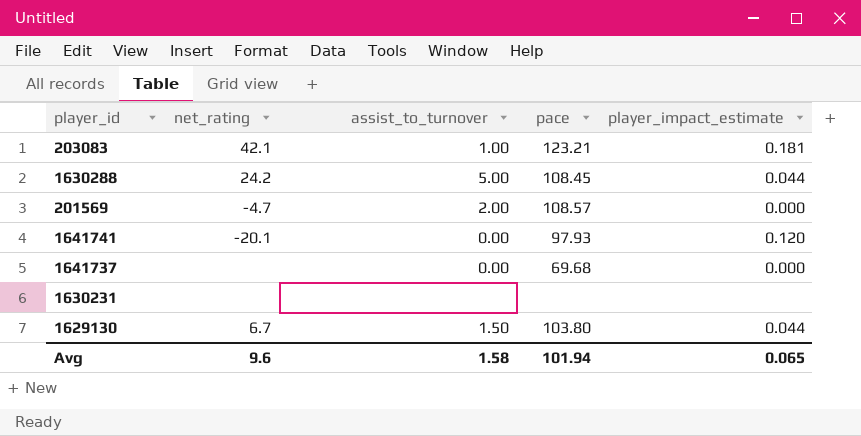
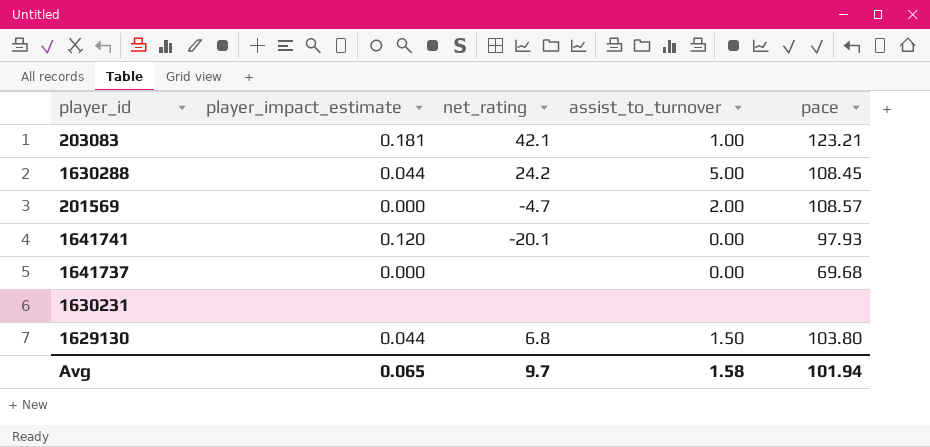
column player_impact_estimate | position: 5 -> 2
1629130 | net_rating: 6.7 -> 6.8
Avg | net_rating: 9.6 -> 9.7

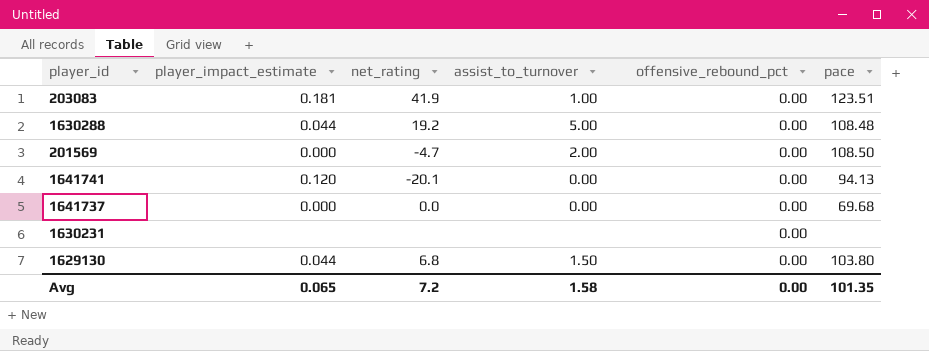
column offensive_rebound_pct | position: none -> 5
203083 | net_rating: 42.1 -> 41.9
203083 | pace: 123.21 -> 123.51
1630288 | net_rating: 24.2 -> 19.2
1630288 | pace: 108.45 -> 108.48
201569 | pace: 108.57 -> 108.50
1641741 | pace: 97.93 -> 94.13
1641737 | net_rating: none -> 0.0
Avg | net_rating: 9.7 -> 7.2
Avg | pace: 101.94 -> 101.35

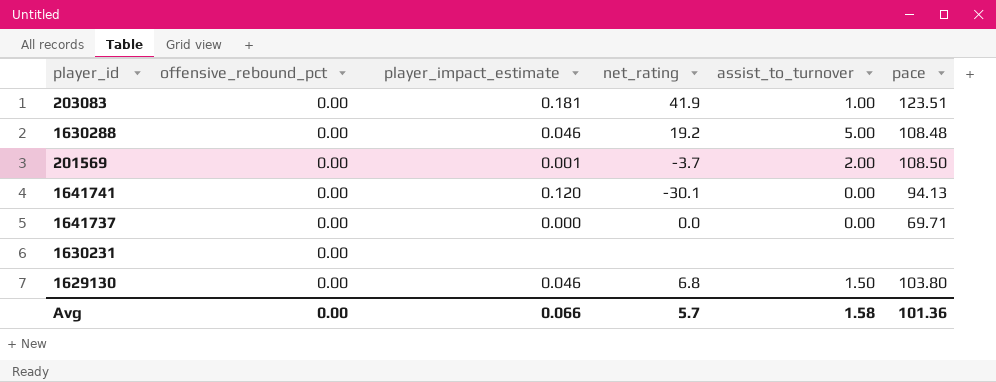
column offensive_rebound_pct | position: 5 -> 2
1630288 | player_impact_estimate: 0.044 -> 0.046
201569 | player_impact_estimate: 0.000 -> 0.001
201569 | net_rating: -4.7 -> -3.7
1641741 | net_rating: -20.1 -> -30.1
1641737 | pace: 69.68 -> 69.71
1629130 | player_impact_estimate: 0.044 -> 0.046
Avg | player_impact_estimate: 0.065 -> 0.066
Avg | net_rating: 7.2 -> 5.7
Avg | pace: 101.35 -> 101.36

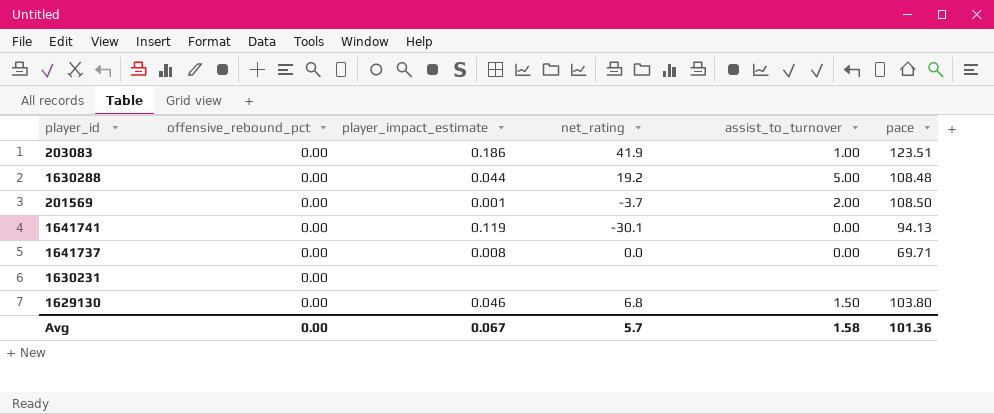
203083 | player_impact_estimate: 0.181 -> 0.186
1630288 | player_impact_estimate: 0.046 -> 0.044
1641741 | player_impact_estimate: 0.120 -> 0.119
1641737 | player_impact_estimate: 0.000 -> 0.008
Avg | player_impact_estimate: 0.066 -> 0.067

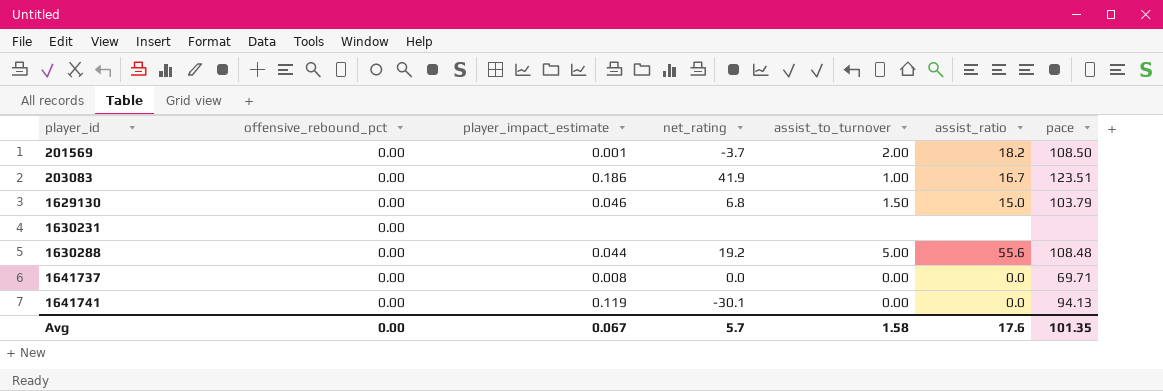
row order: none -> player_id ascending
column assist_ratio | position: none -> 6
1629130 | pace: 103.80 -> 103.79
Avg | pace: 101.36 -> 101.35

